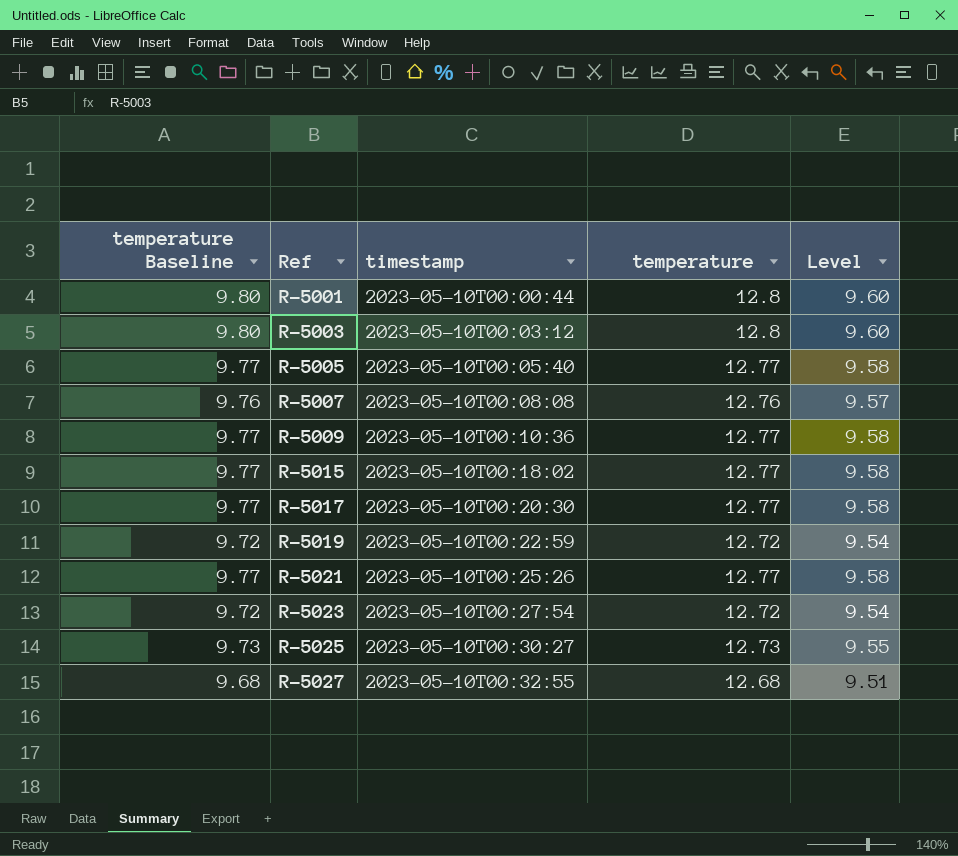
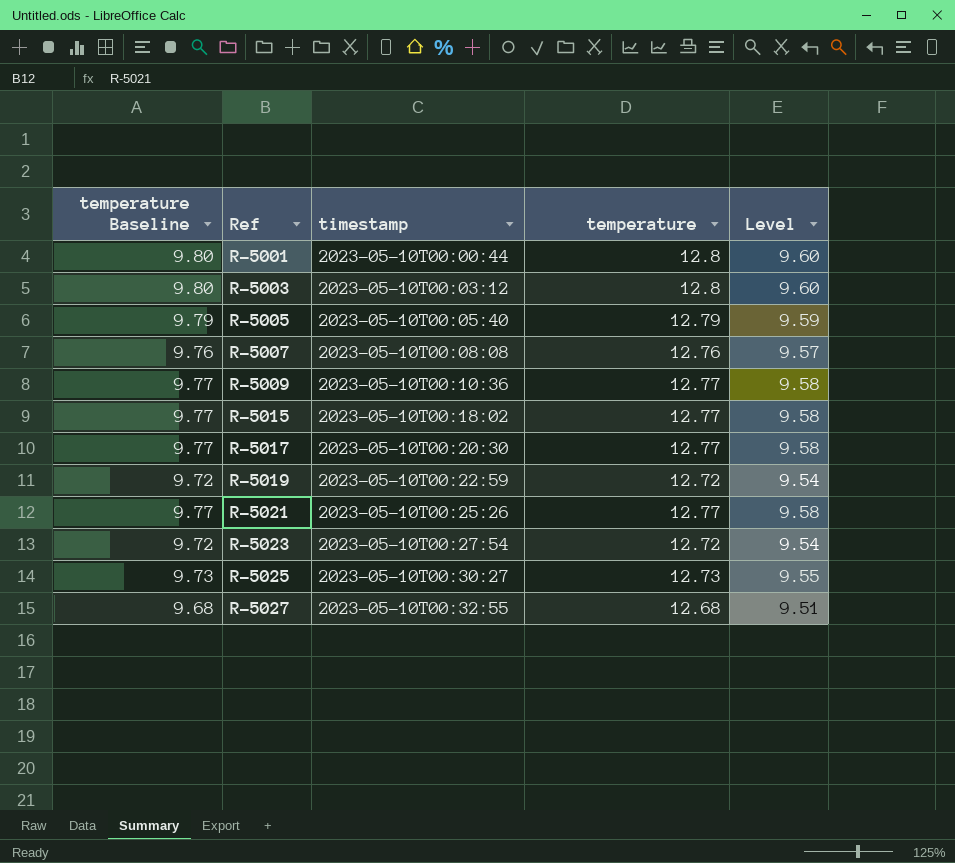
R-5005 | temperature Baseline: 9.77 -> 9.79
R-5005 | temperature: 12.77 -> 12.79
R-5005 | Level: 9.58 -> 9.59

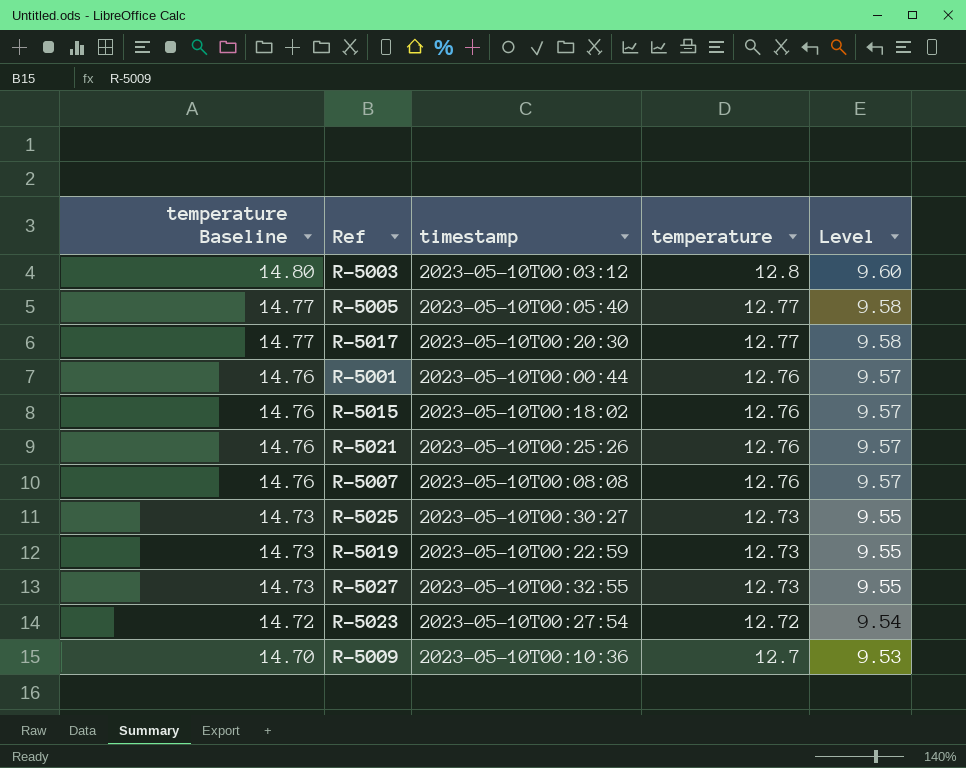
row order: Ref ascending -> temperature Baseline descending
column temperature Baseline | formula: [temperature] - 3 -> [temperature] + 2
R-5005 | temperature: 12.79 -> 12.77
R-5005 | Level: 9.59 -> 9.58
R-5001 | temperature: 12.8 -> 12.76
R-5001 | Level: 9.60 -> 9.57
R-5015 | temperature: 12.77 -> 12.76
R-5015 | Level: 9.58 -> 9.57
R-5021 | temperature: 12.77 -> 12.76
R-5021 | Level: 9.58 -> 9.57
R-5019 | temperature: 12.72 -> 12.73
R-5019 | Level: 9.54 -> 9.55
R-5027 | temperature: 12.68 -> 12.73
R-5027 | Level: 9.51 -> 9.55
R-5009 | temperature: 12.77 -> 12.7
R-5009 | Level: 9.58 -> 9.53

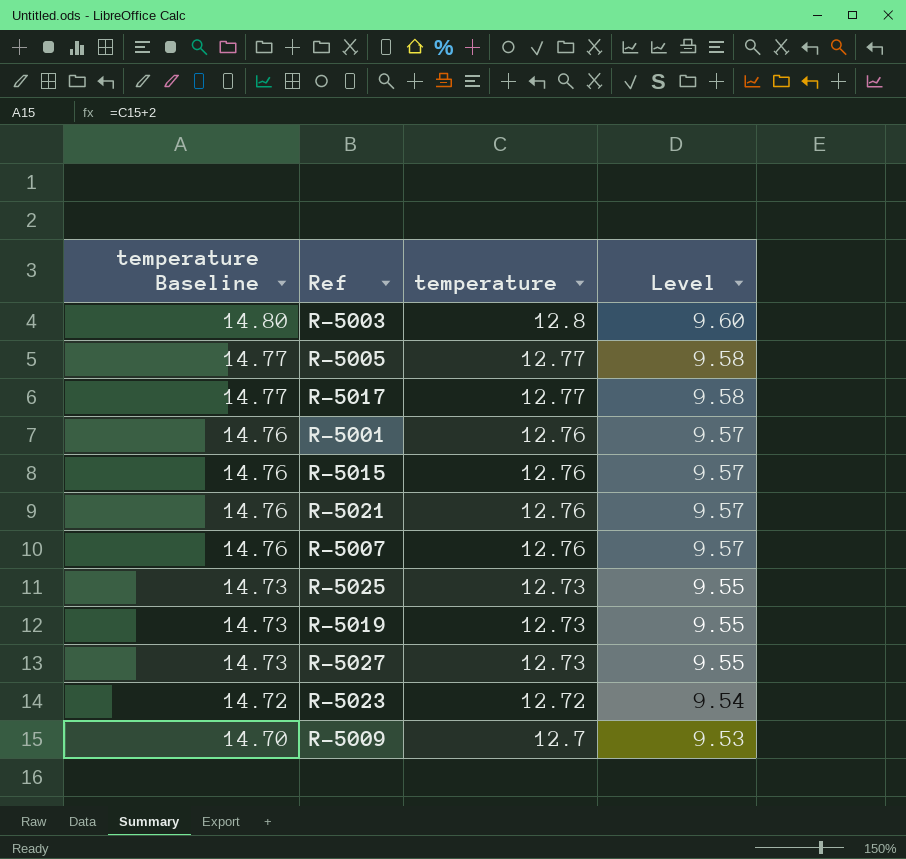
column timestamp | position: 3 -> none

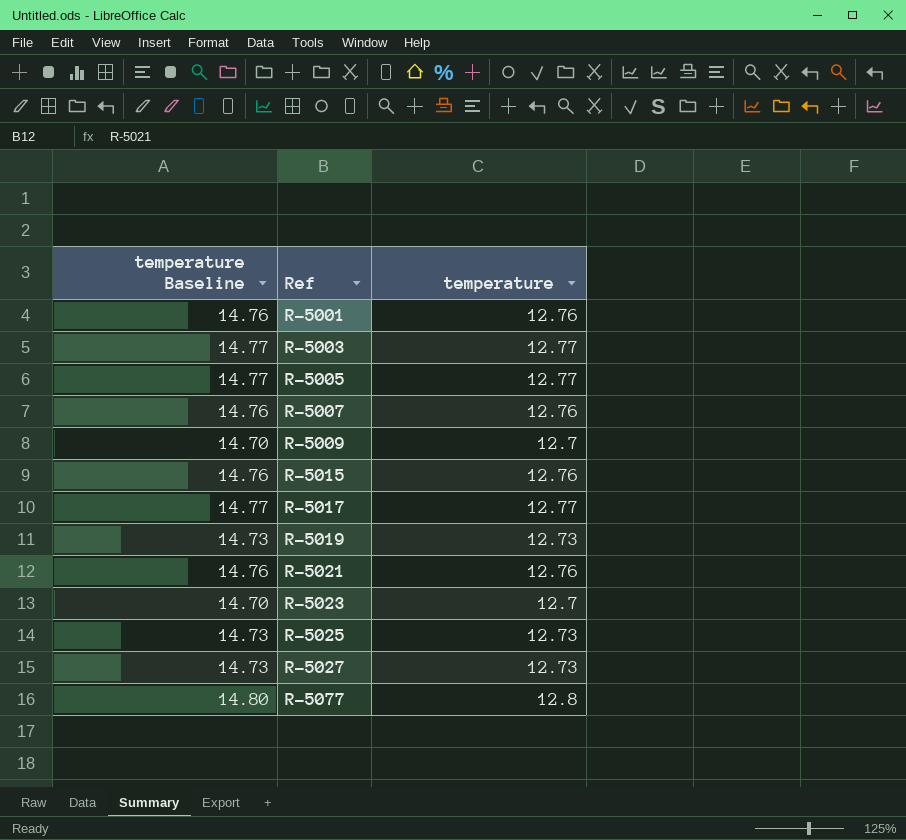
row order: temperature Baseline descending -> Ref ascending
column Level | formula: [temperature] * 0.75 -> none
R-5003 | temperature Baseline: 14.80 -> 14.77
R-5003 | temperature: 12.8 -> 12.77
R-5023 | temperature Baseline: 14.72 -> 14.70
R-5023 | temperature: 12.72 -> 12.7
row R-5077: none -> 14.80 | 12.8

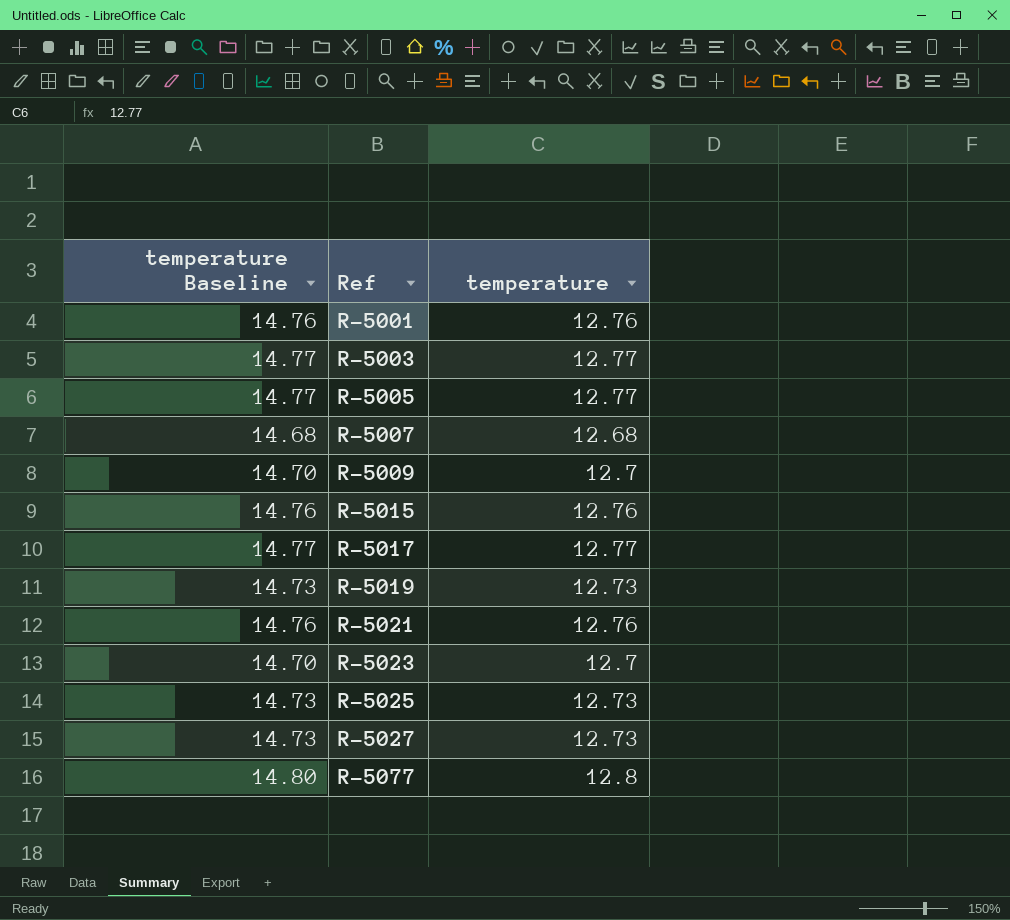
R-5007 | temperature Baseline: 14.76 -> 14.68
R-5007 | temperature: 12.76 -> 12.68

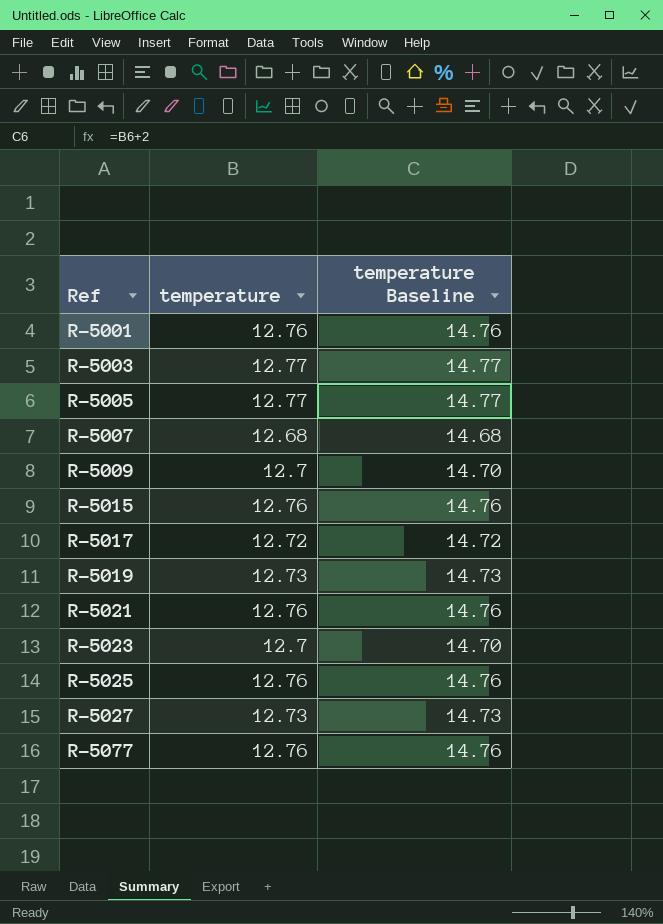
column temperature Baseline | position: 1 -> 3
R-5017 | temperature: 12.77 -> 12.72
R-5017 | temperature Baseline: 14.77 -> 14.72
R-5025 | temperature: 12.73 -> 12.76
R-5025 | temperature Baseline: 14.73 -> 14.76
R-5077 | temperature: 12.8 -> 12.76
R-5077 | temperature Baseline: 14.80 -> 14.76

